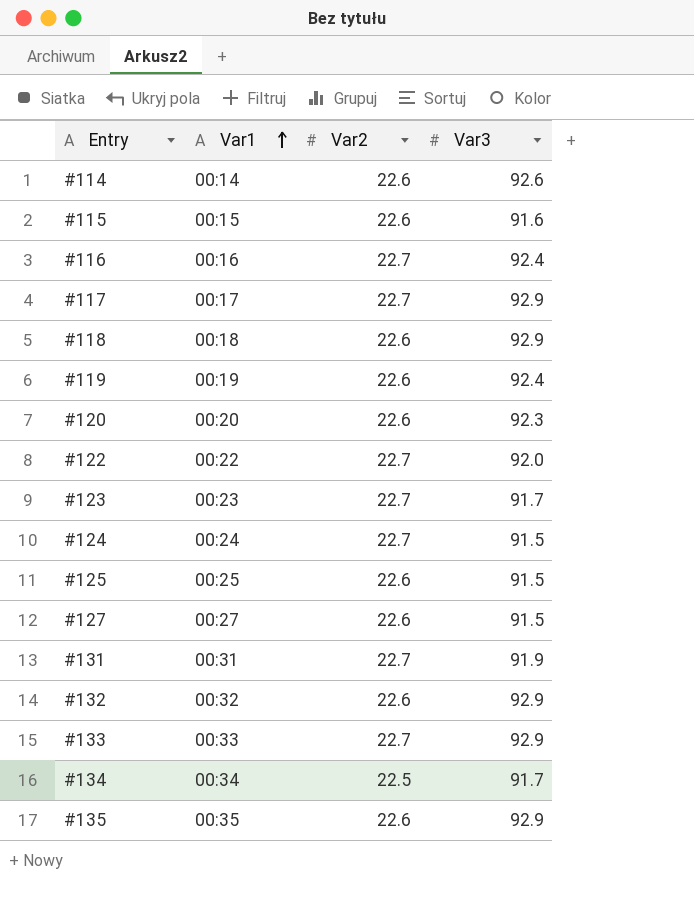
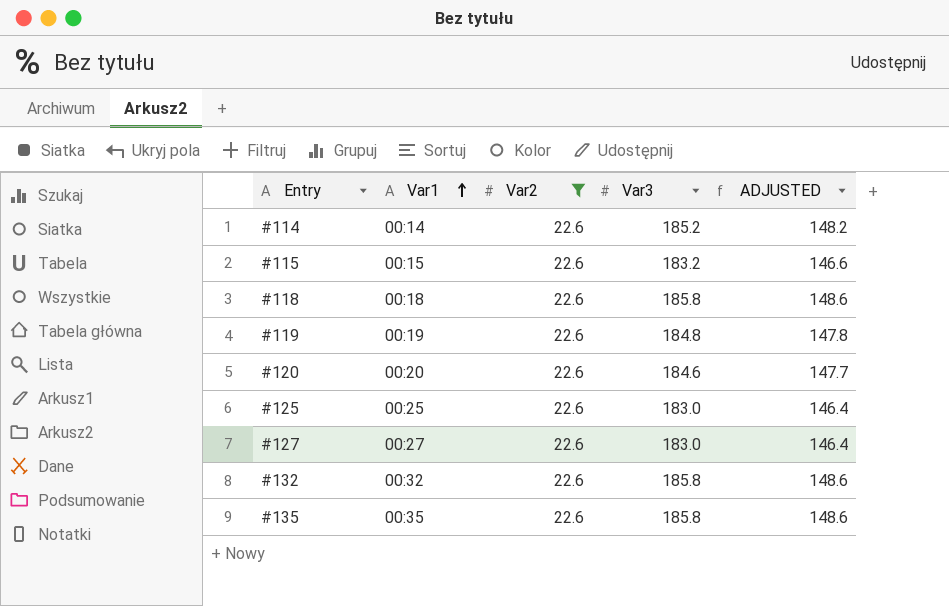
filter: none -> Var2 = 22.6
column ADJUSTED | formula: none -> [Var3] * 0.8
#114 | Var3: 92.6 -> 185.2
#115 | Var3: 91.6 -> 183.2
#118 | Var3: 92.9 -> 185.8
#119 | Var3: 92.4 -> 184.8
#120 | Var3: 92.3 -> 184.6
#125 | Var3: 91.5 -> 183.0
#127 | Var3: 91.5 -> 183.0
#132 | Var3: 92.9 -> 185.8
#135 | Var3: 92.9 -> 185.8

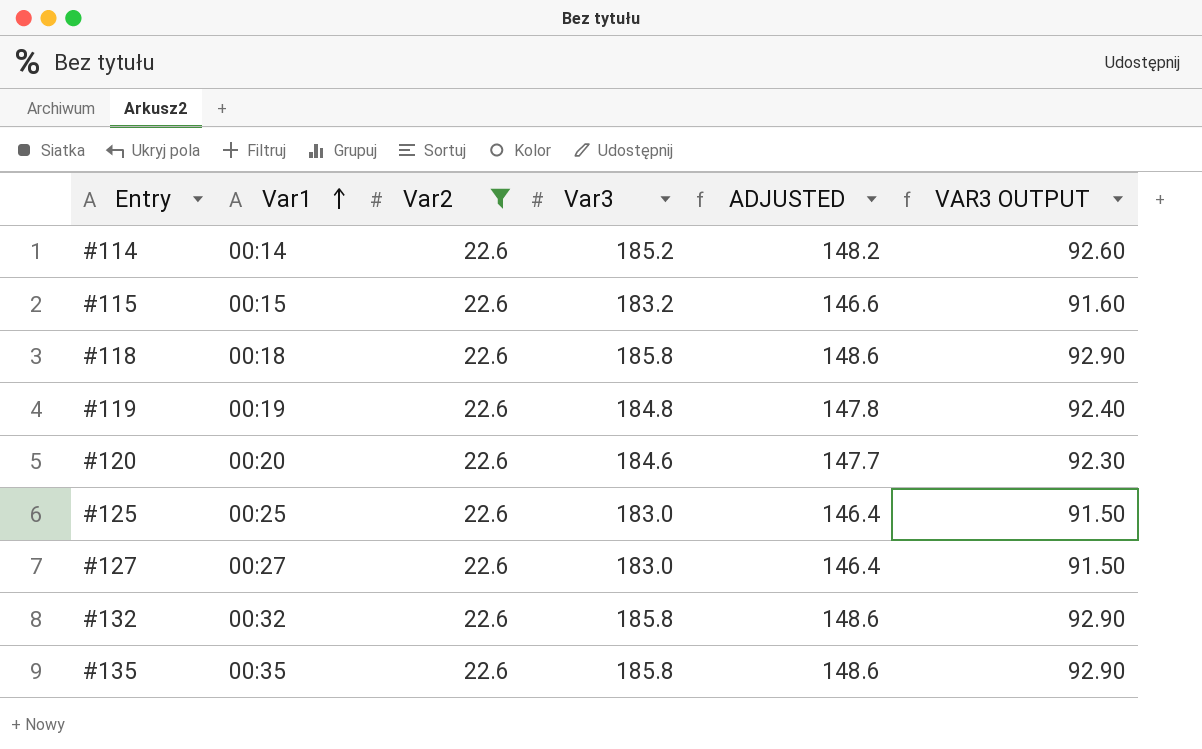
column VAR3 OUTPUT | formula: none -> [Var3] * 0.5

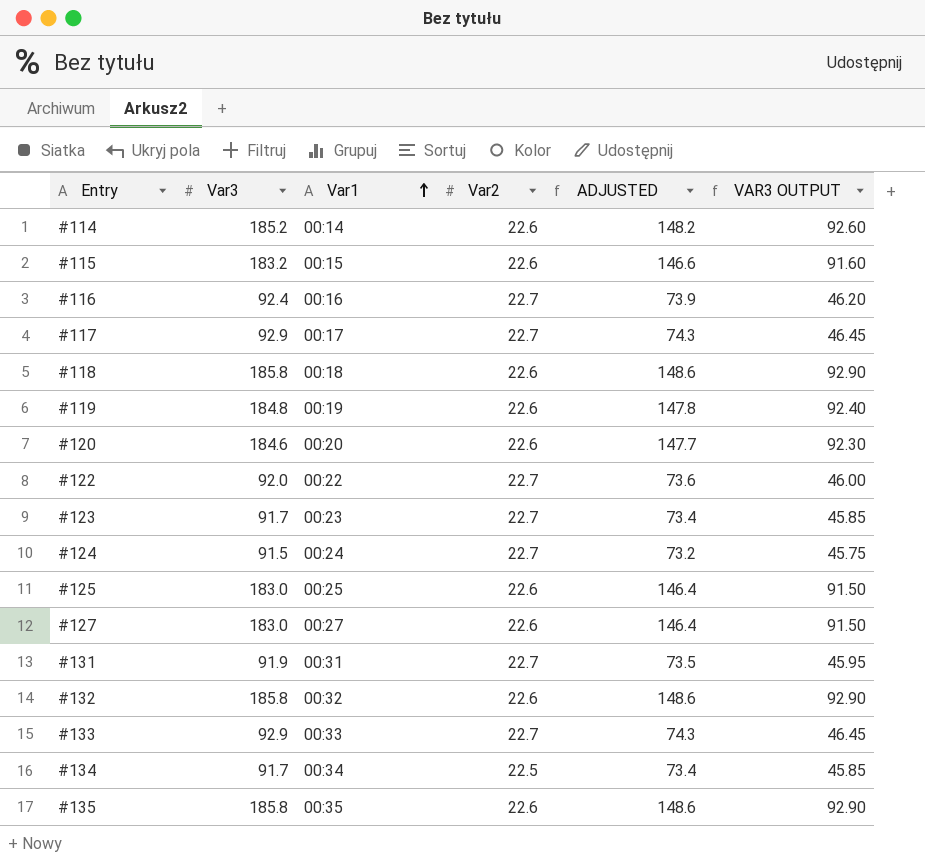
filter: Var2 = 22.6 -> none
column Var3 | position: 4 -> 2

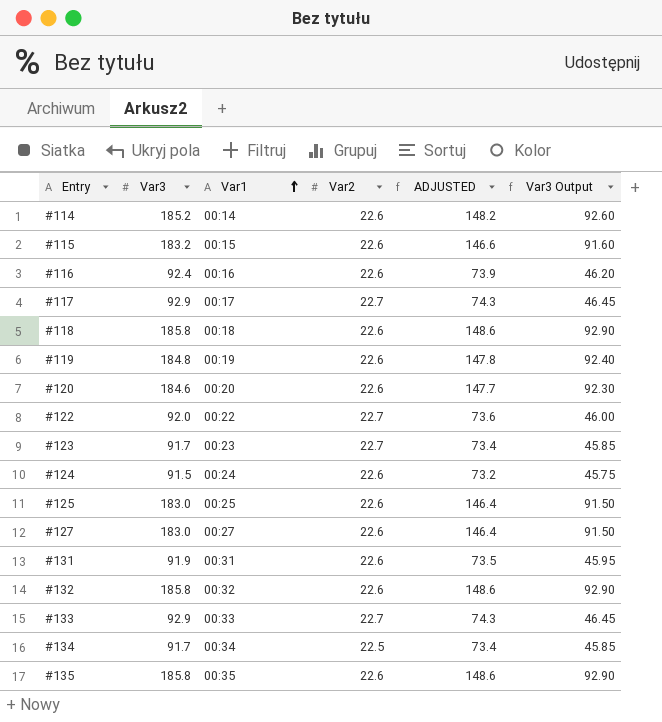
column name: VAR3 OUTPUT -> Var3 Output
#116 | Var2: 22.7 -> 22.6
#124 | Var2: 22.7 -> 22.6
#131 | Var2: 22.7 -> 22.6

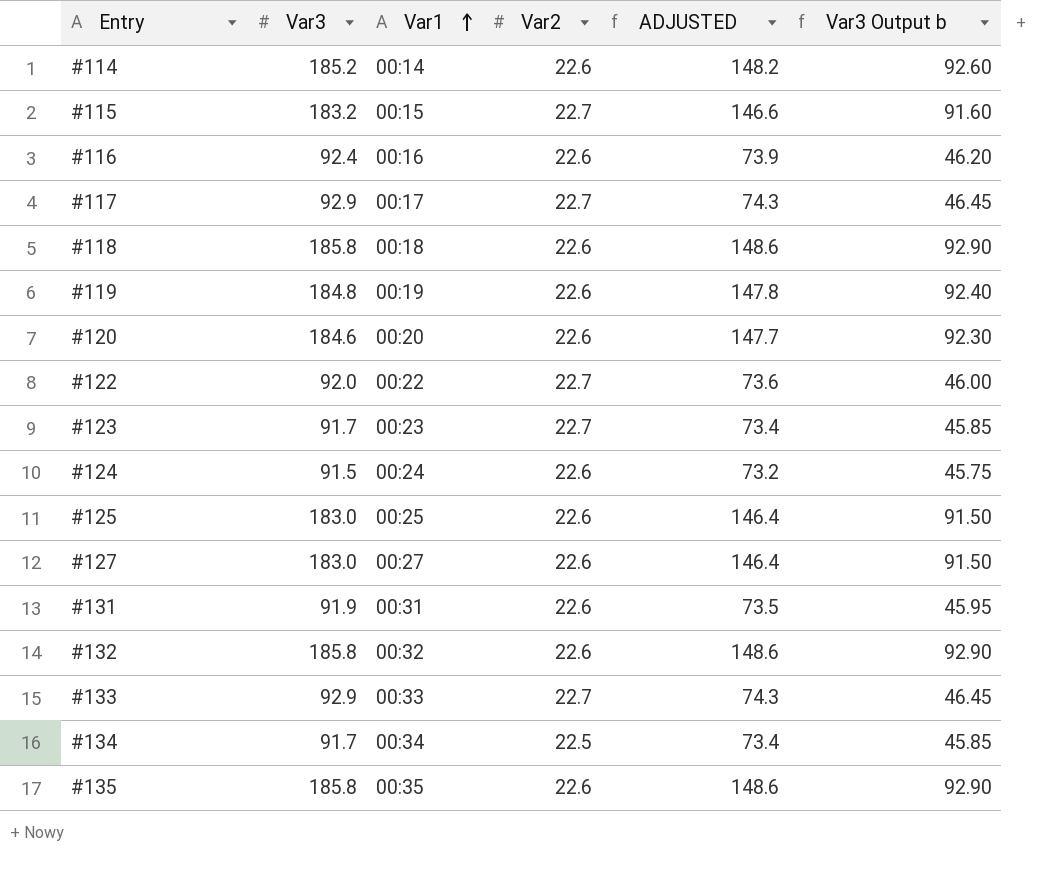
column name: Var3 Output -> Var3 Output b
#115 | Var2: 22.6 -> 22.7

